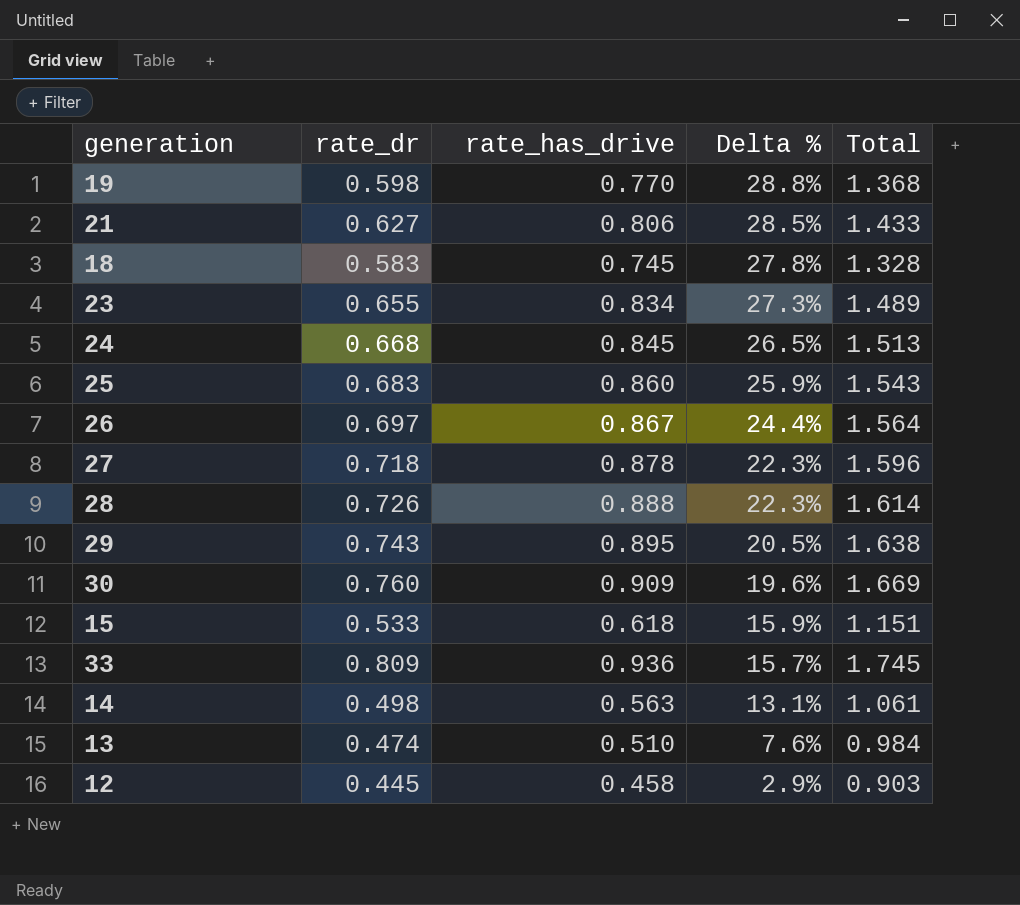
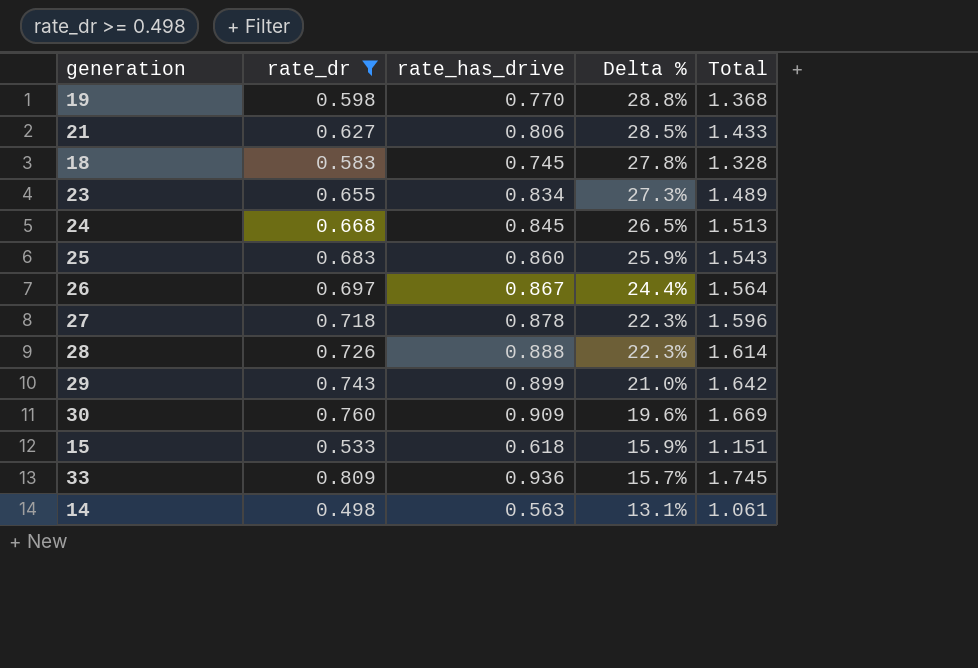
filter: none -> rate_dr >= 0.498
29 | rate_has_drive: 0.895 -> 0.899
29 | Delta %: 20.5% -> 21.0%
29 | Total: 1.638 -> 1.642

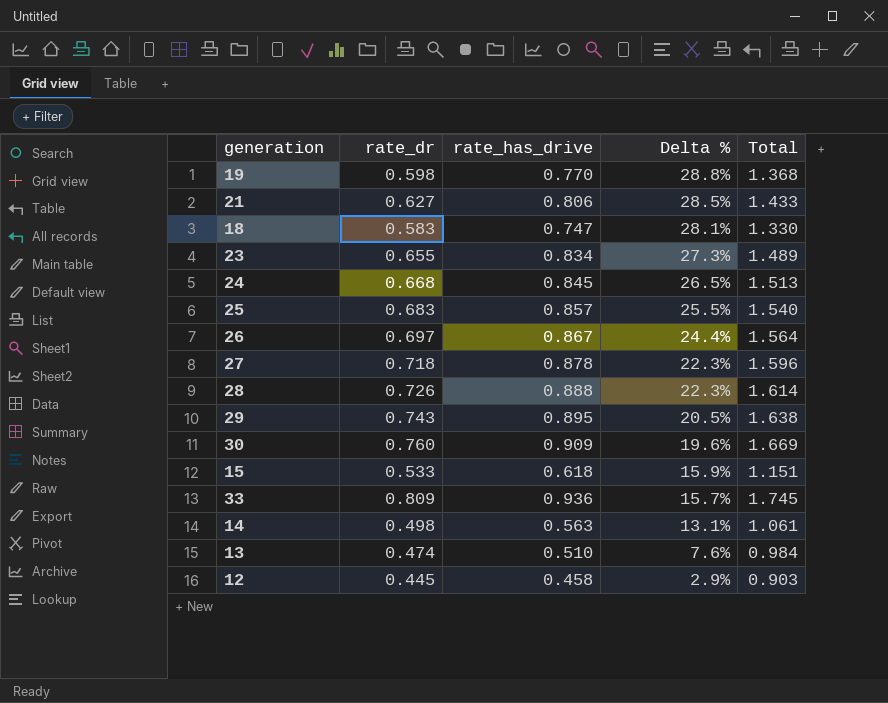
filter: rate_dr >= 0.498 -> none
18 | rate_has_drive: 0.745 -> 0.747
18 | Delta %: 27.8% -> 28.1%
18 | Total: 1.328 -> 1.330
25 | rate_has_drive: 0.860 -> 0.857
25 | Delta %: 25.9% -> 25.5%
25 | Total: 1.543 -> 1.540
29 | rate_has_drive: 0.899 -> 0.895
29 | Delta %: 21.0% -> 20.5%
29 | Total: 1.642 -> 1.638

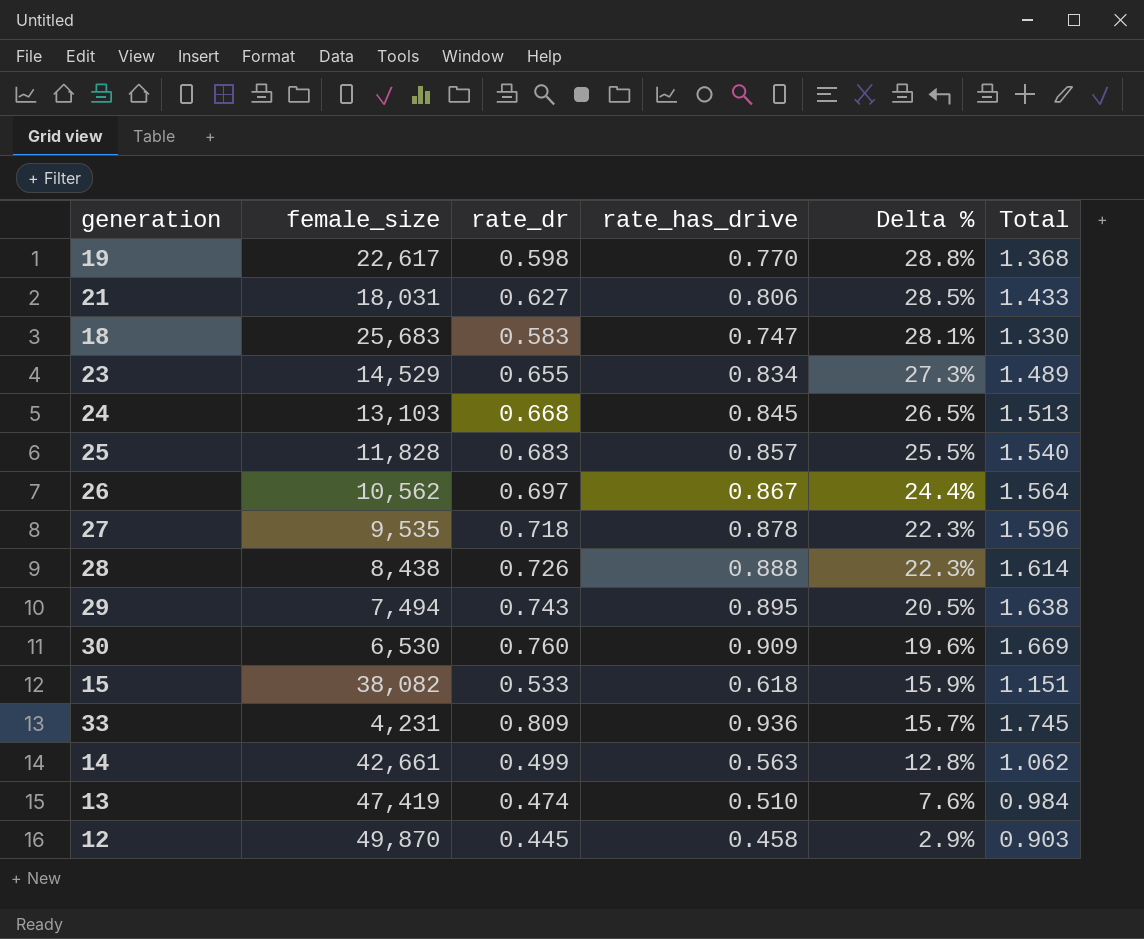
column female_size | position: none -> 2
14 | rate_dr: 0.498 -> 0.499
14 | Delta %: 13.1% -> 12.8%
14 | Total: 1.061 -> 1.062

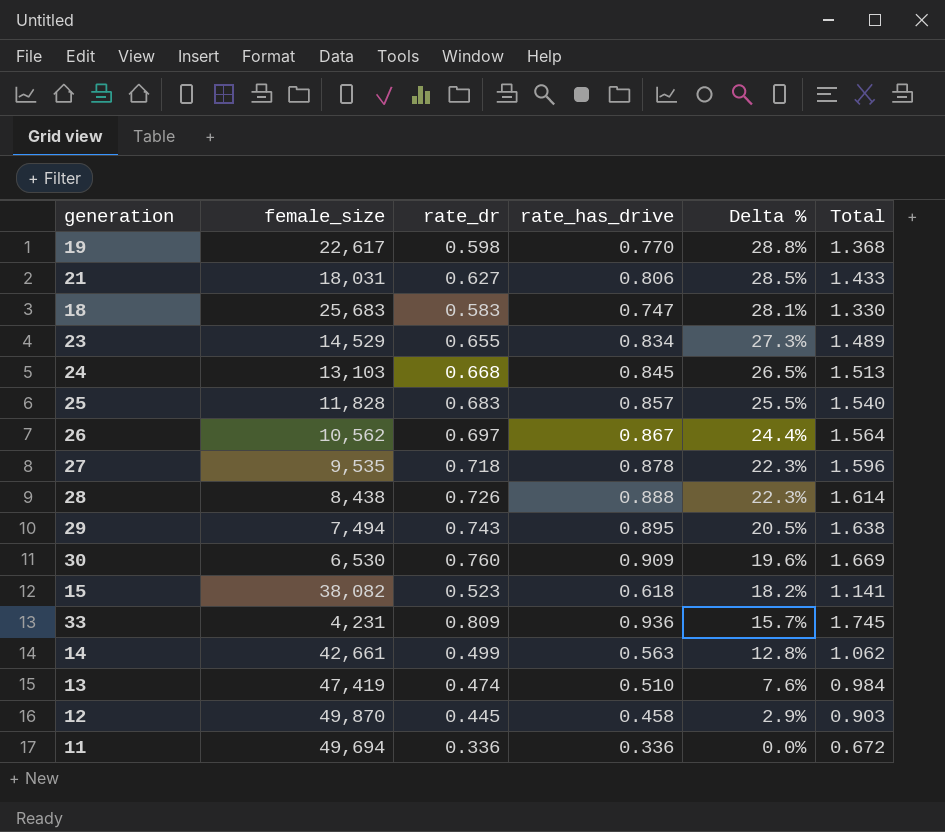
15 | rate_dr: 0.533 -> 0.523
15 | Delta %: 15.9% -> 18.2%
15 | Total: 1.151 -> 1.141
row 11: none -> 49,694 | 0.336 | 0.336 | 0.0% | 0.672

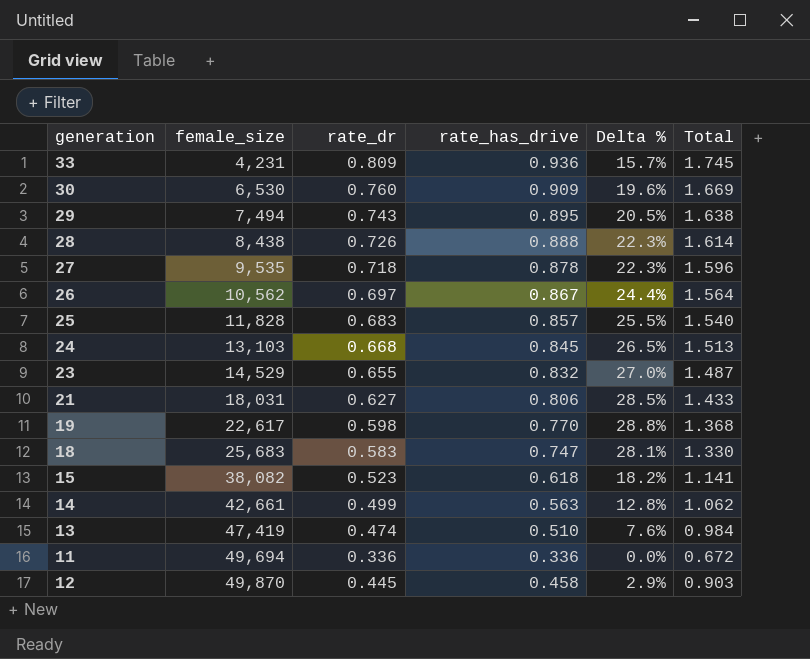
row order: Delta % descending -> female_size ascending
23 | rate_has_drive: 0.834 -> 0.832
23 | Delta %: 27.3% -> 27.0%
23 | Total: 1.489 -> 1.487

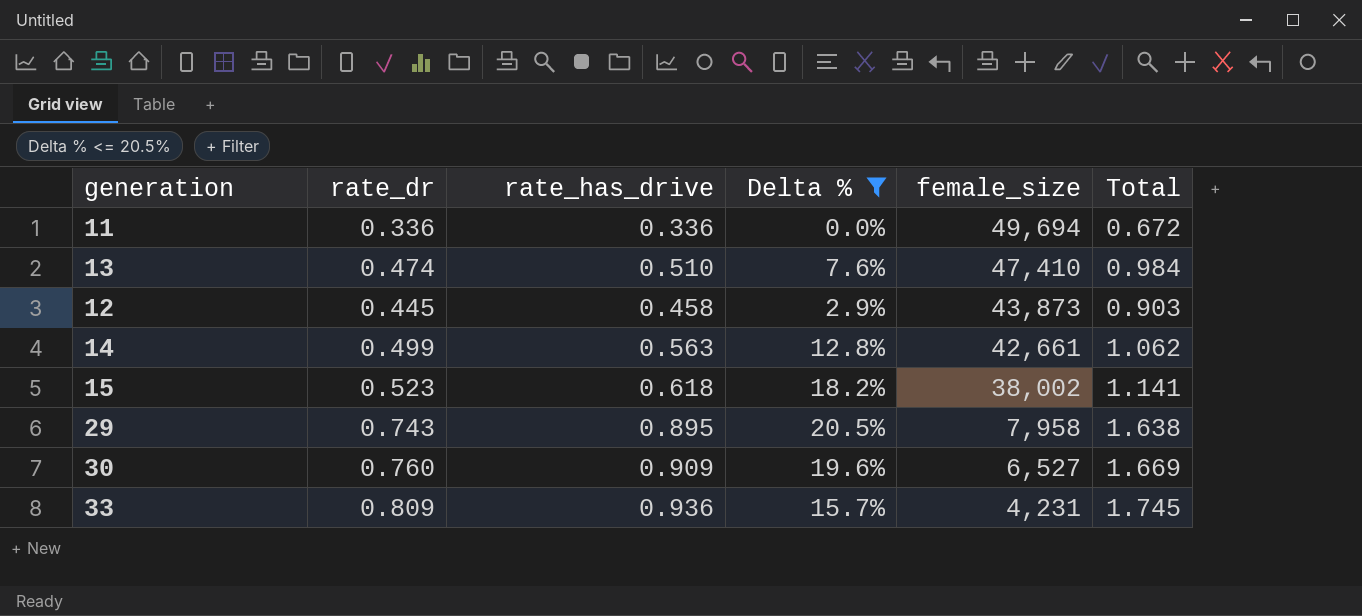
filter: none -> Delta % <= 20.5%
row order: female_size ascending -> female_size descending
column female_size | position: 2 -> 5
13 | female_size: 47,419 -> 47,410
12 | female_size: 49,870 -> 43,873
15 | female_size: 38,082 -> 38,002
29 | female_size: 7,494 -> 7,958
30 | female_size: 6,530 -> 6,527

